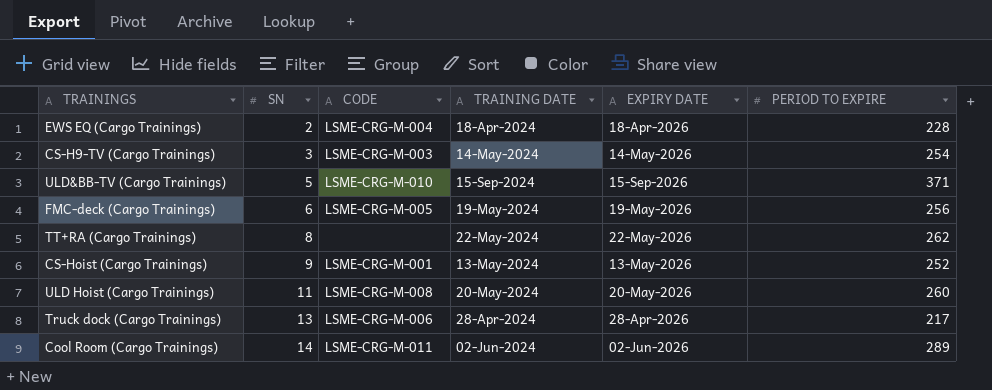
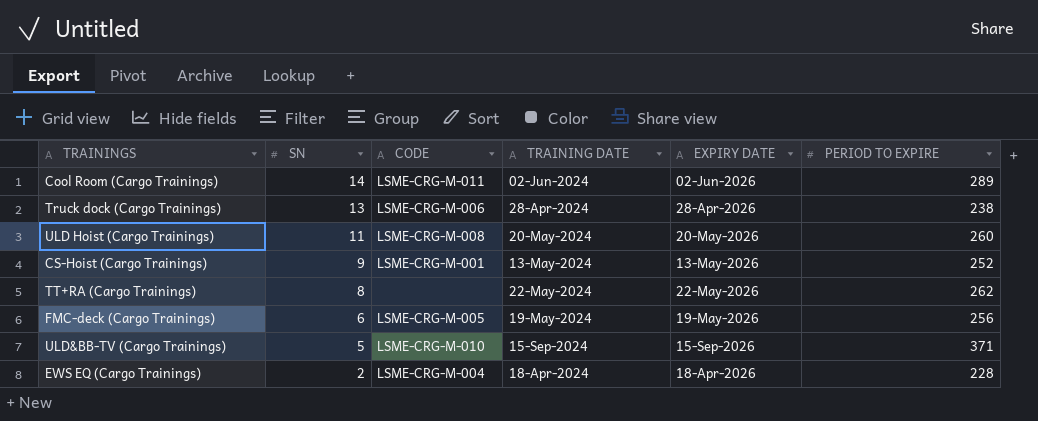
row order: SN ascending -> SN descending
row CS-H9-TV (Cargo Trainings): 3 | LSME-CRG-M-003 | 14-May-2024 | 14-May-2026 | 254 -> none
Truck dock (Cargo Trainings) | PERIOD TO EXPIRE: 217 -> 238

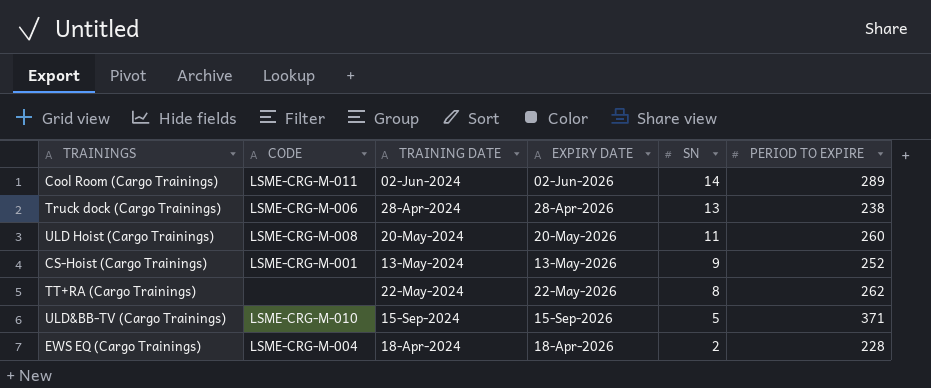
column SN | position: 2 -> 5
row FMC-deck (Cargo Trainings): 6 | LSME-CRG-M-005 | 19-May-2024 | 19-May-2026 | 256 -> none

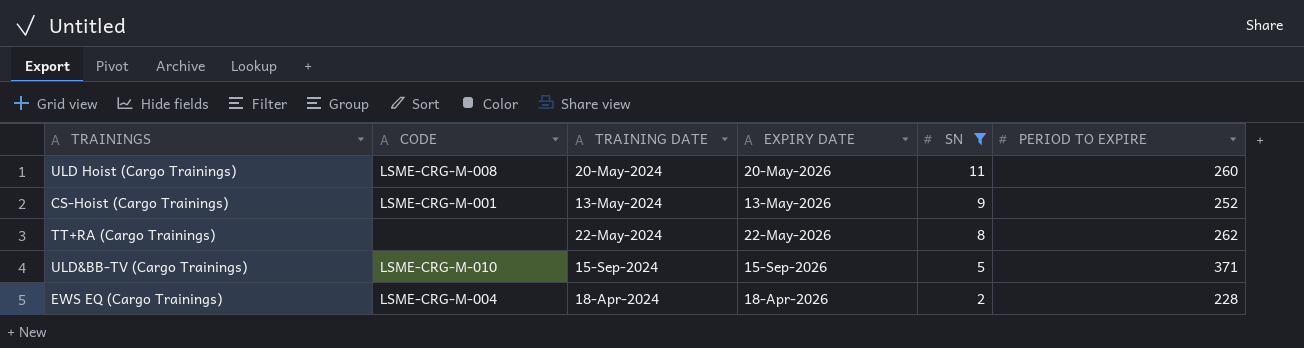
filter: none -> SN <= 11

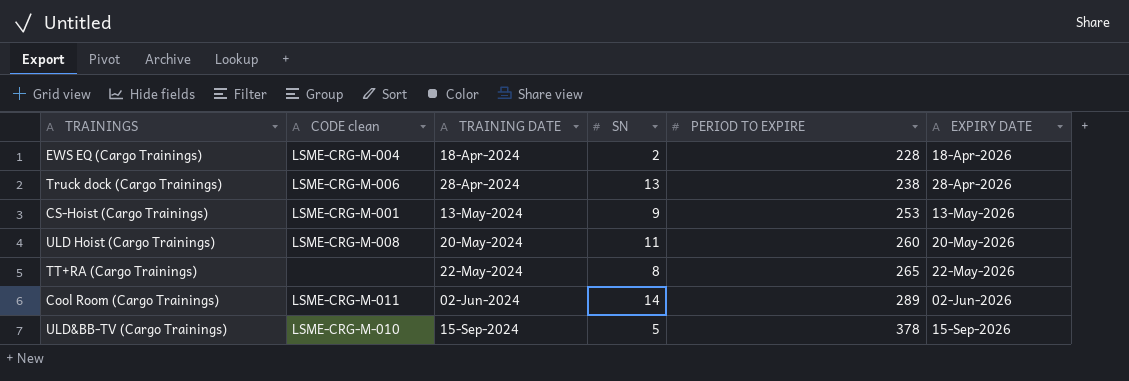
filter: SN <= 11 -> none
row order: SN descending -> TRAINING DATE ascending
column name: CODE -> CODE clean
column EXPIRY DATE | position: 4 -> 6
CS-Hoist (Cargo Trainings) | PERIOD TO EXPIRE: 252 -> 253
TT+RA (Cargo Trainings) | PERIOD TO EXPIRE: 262 -> 265
ULD&BB-TV (Cargo Trainings) | PERIOD TO EXPIRE: 371 -> 378

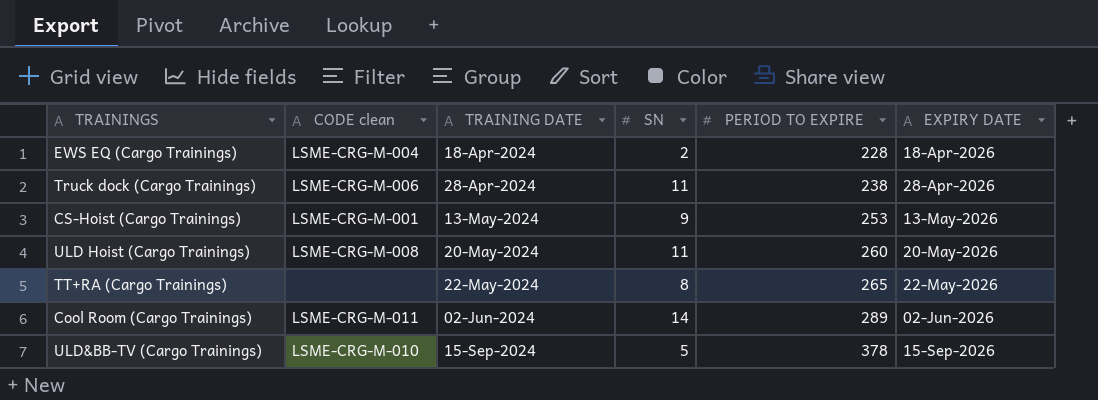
Truck dock (Cargo Trainings) | SN: 13 -> 11

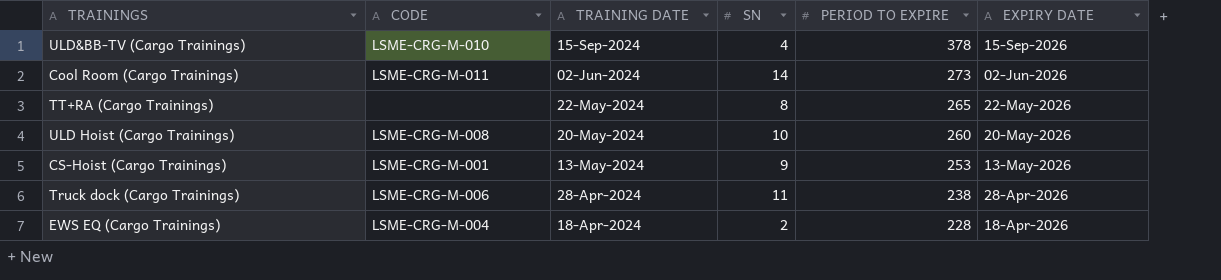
row order: TRAINING DATE ascending -> TRAINING DATE descending
column name: CODE clean -> CODE
ULD&BB-TV (Cargo Trainings) | SN: 5 -> 4
Cool Room (Cargo Trainings) | PERIOD TO EXPIRE: 289 -> 273
ULD Hoist (Cargo Trainings) | SN: 11 -> 10

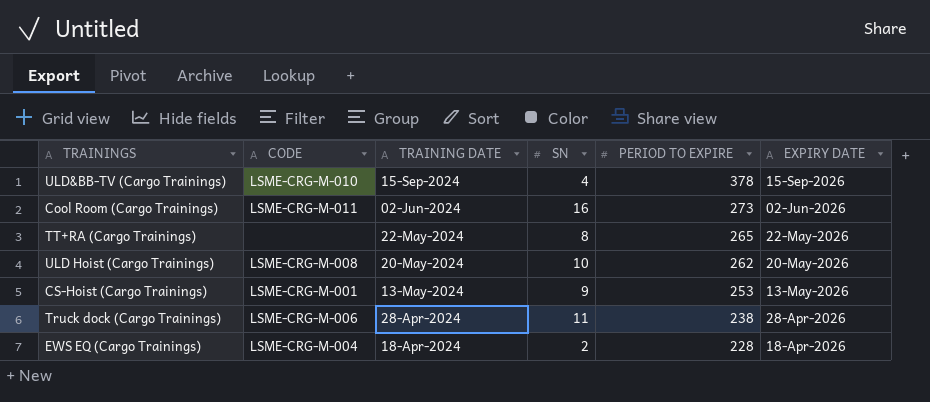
Cool Room (Cargo Trainings) | SN: 14 -> 16
ULD Hoist (Cargo Trainings) | PERIOD TO EXPIRE: 260 -> 262

